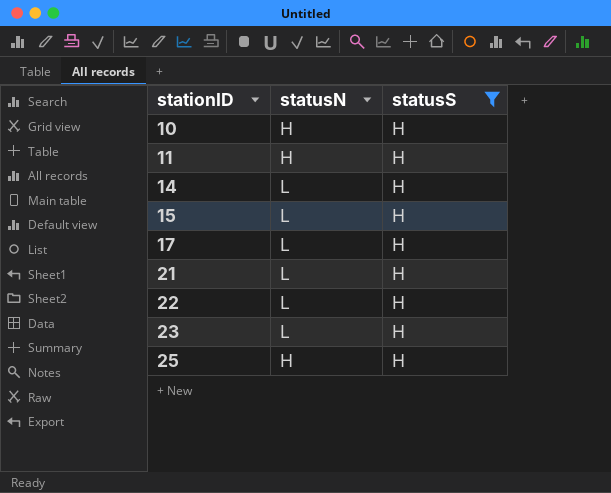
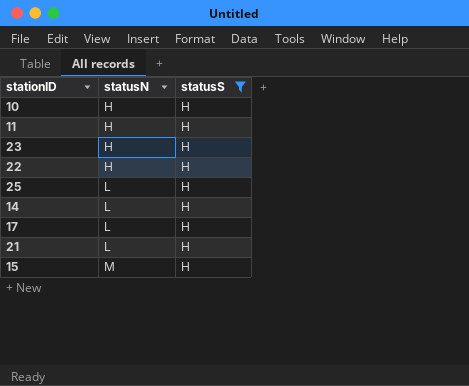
row order: stationID ascending -> statusN ascending
23 | statusN: L -> H
22 | statusN: L -> H
25 | statusN: H -> L
15 | statusN: L -> M

